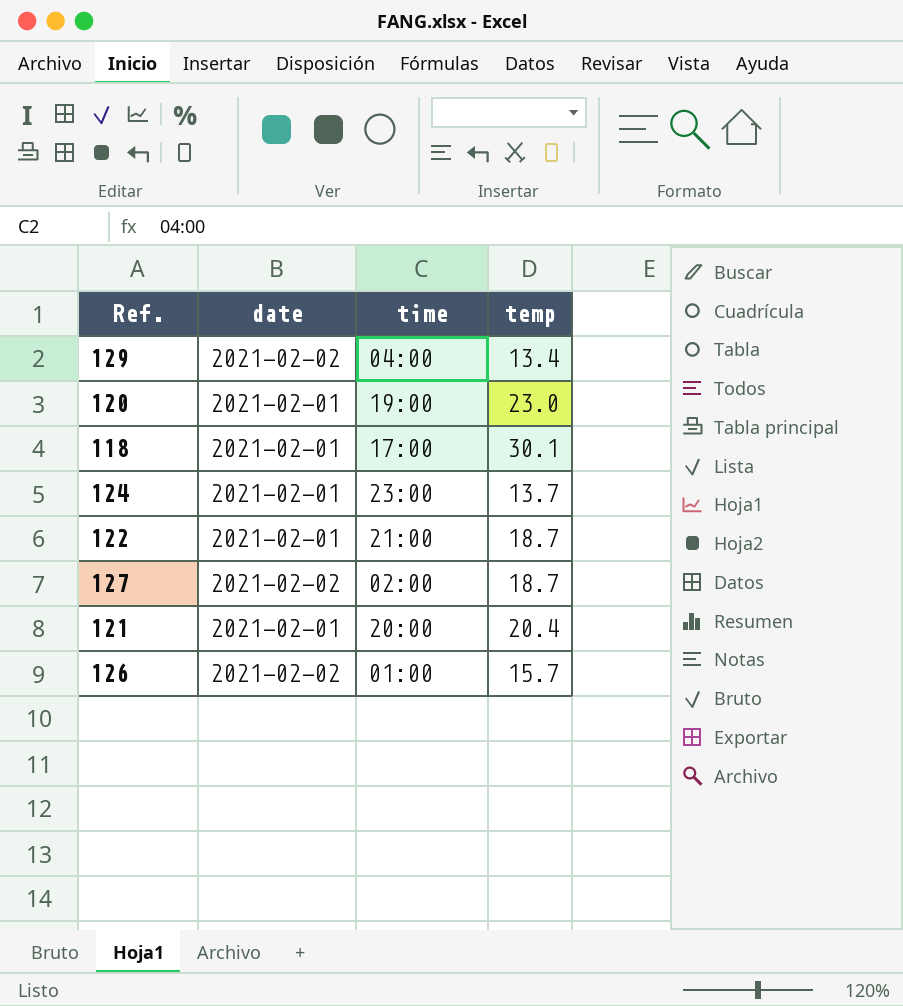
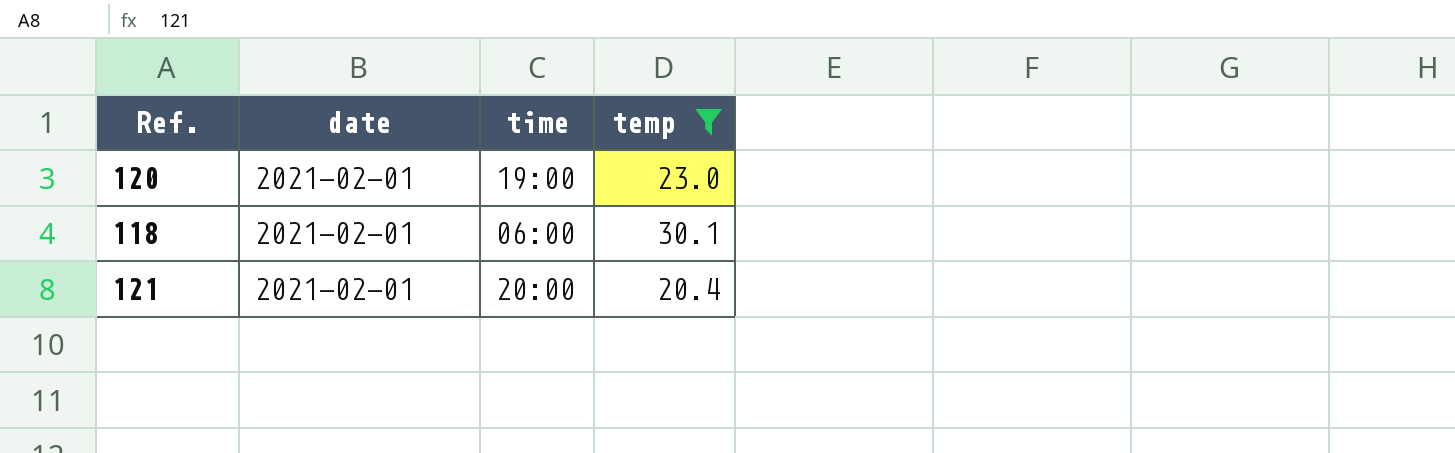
filter: none -> temp >= 20.4
118 | time: 17:00 -> 06:00

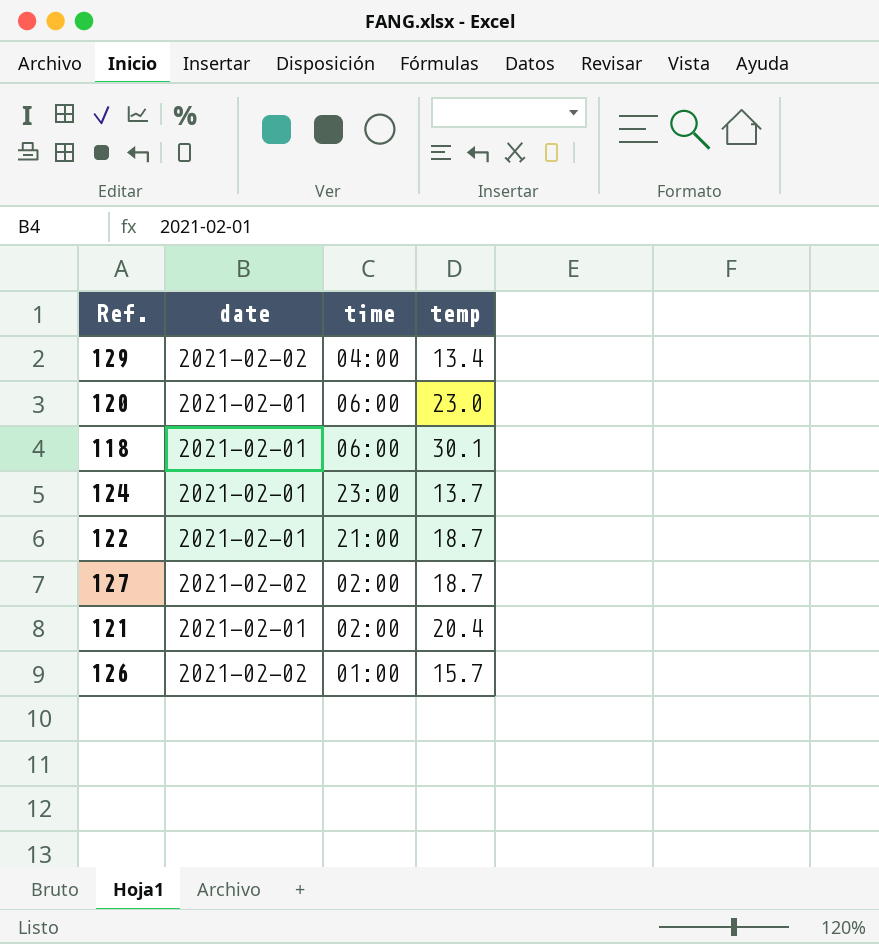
filter: temp >= 20.4 -> none
120 | time: 19:00 -> 06:00
121 | time: 20:00 -> 02:00

